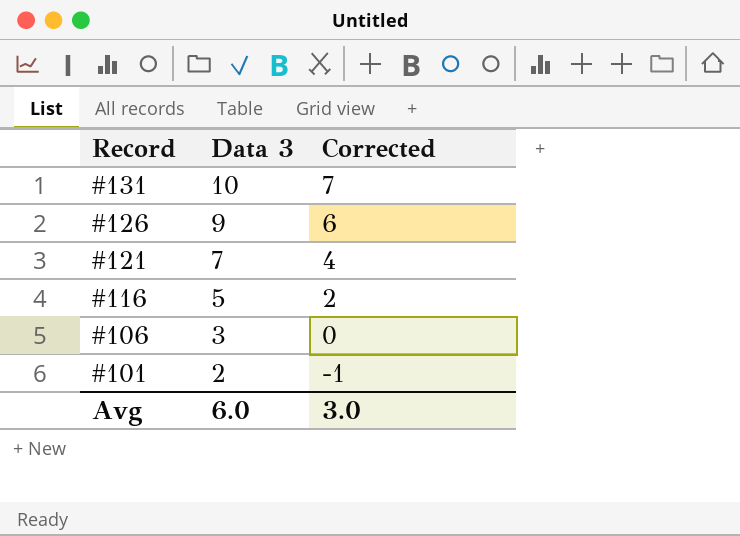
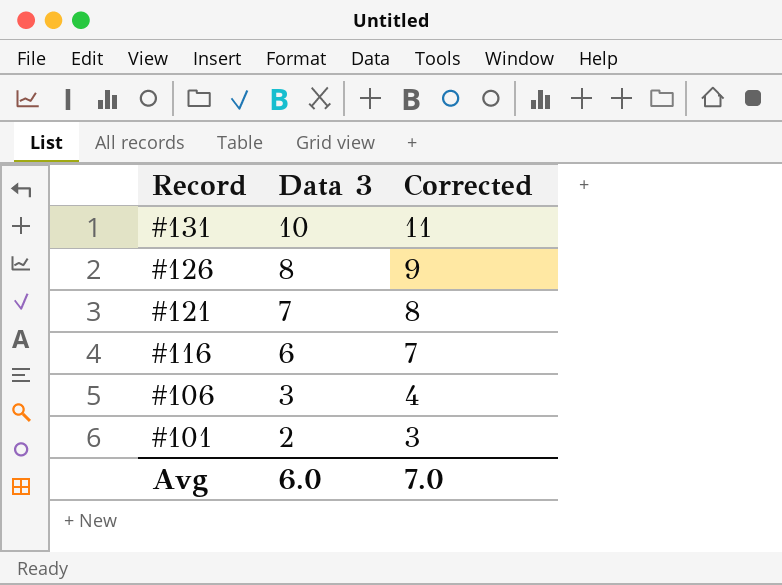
column Corrected | formula: [Data 3] - 3 -> [Data 3] + 1
#126 | Data 3: 9 -> 8
#116 | Data 3: 5 -> 6
Avg | Corrected: 3.0 -> 7.0

